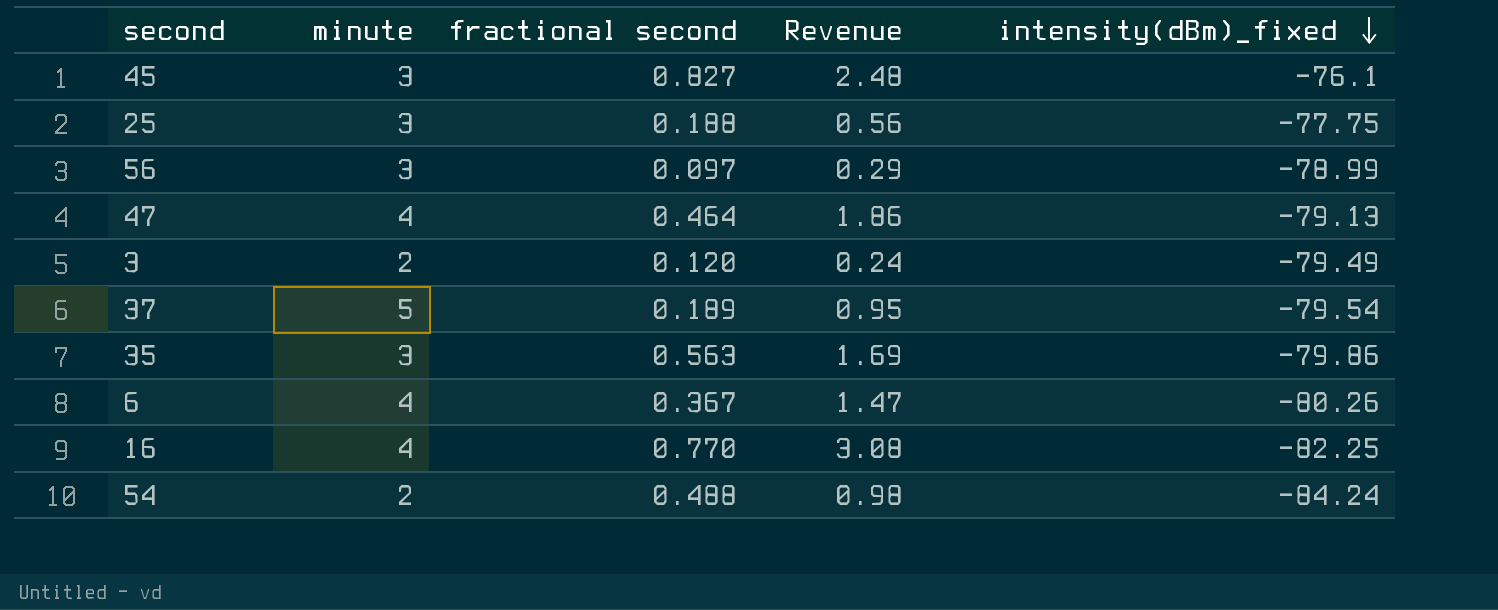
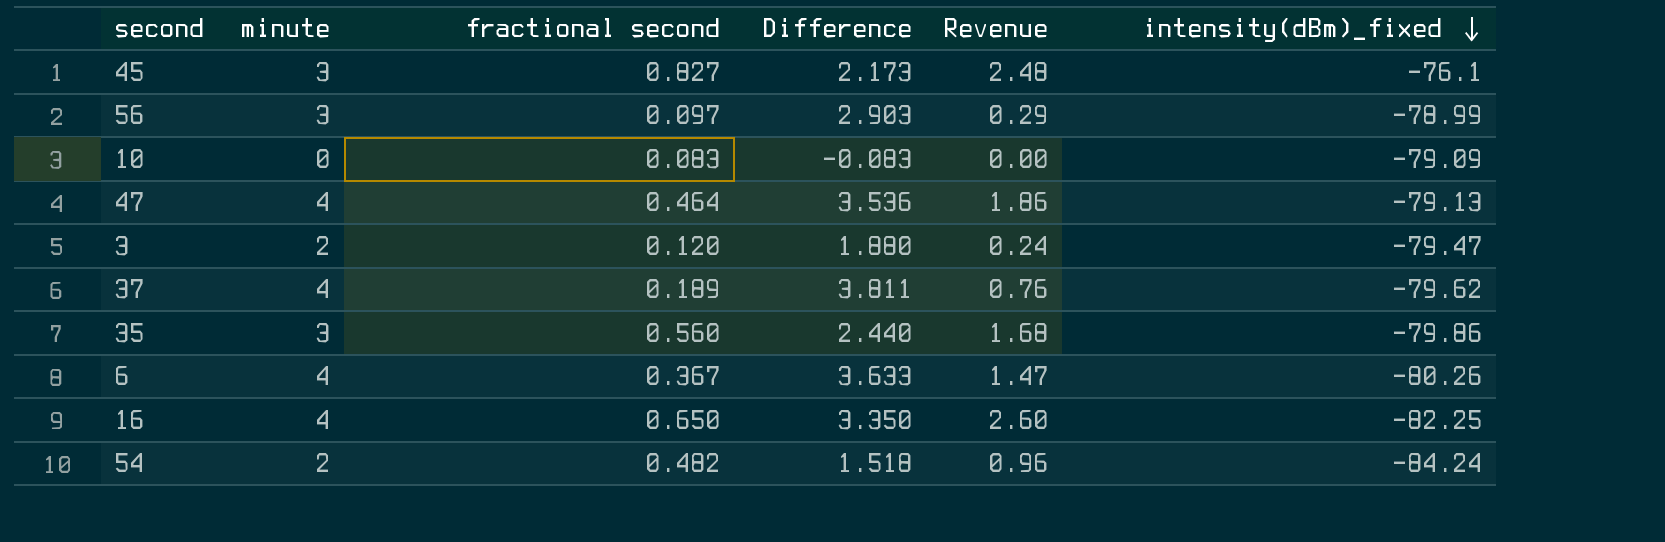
column Difference | formula: none -> [minute] - [fractional second]
row 25: 3 | 0.188 | 0.56 | -77.75 -> none
row 10: none -> 0 | 0.083 | -0.083 | 0.00 | -79.09
3 | intensity(dBm)_fixed: -79.49 -> -79.47
37 | minute: 5 -> 4
37 | Revenue: 0.95 -> 0.76
37 | intensity(dBm)_fixed: -79.54 -> -79.62
35 | fractional second: 0.563 -> 0.560
35 | Revenue: 1.69 -> 1.68
16 | fractional second: 0.770 -> 0.650
16 | Revenue: 3.08 -> 2.60
54 | fractional second: 0.488 -> 0.482
54 | Revenue: 0.98 -> 0.96

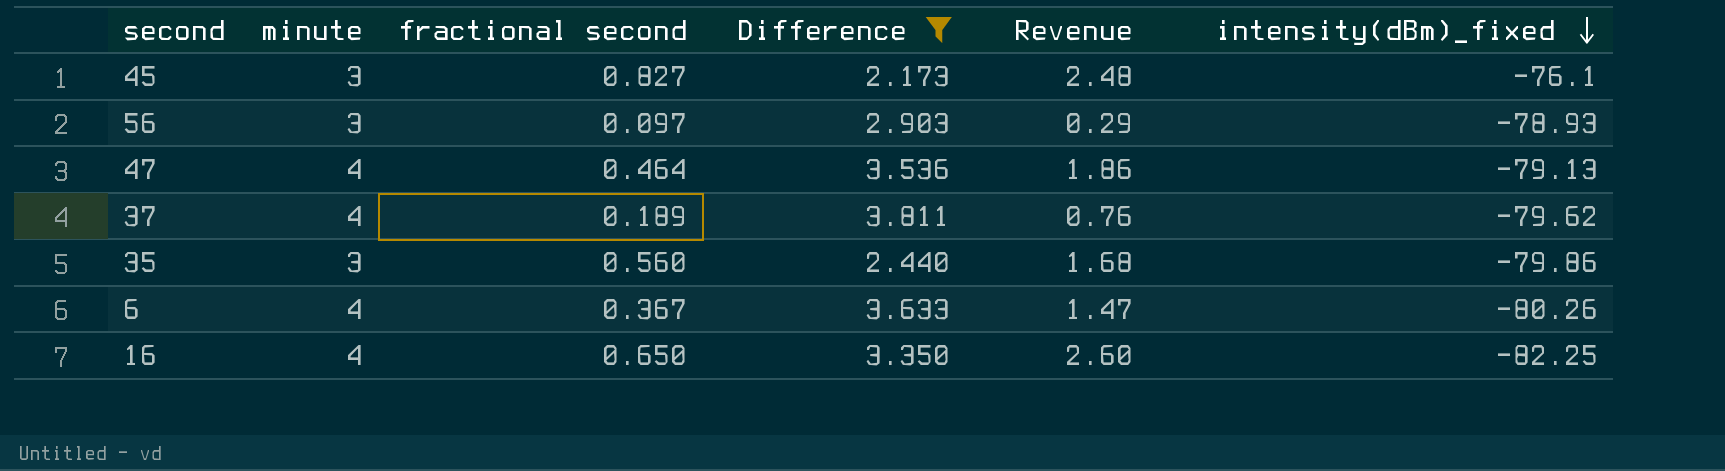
filter: none -> Difference >= 2.173
56 | intensity(dBm)_fixed: -78.99 -> -78.93

